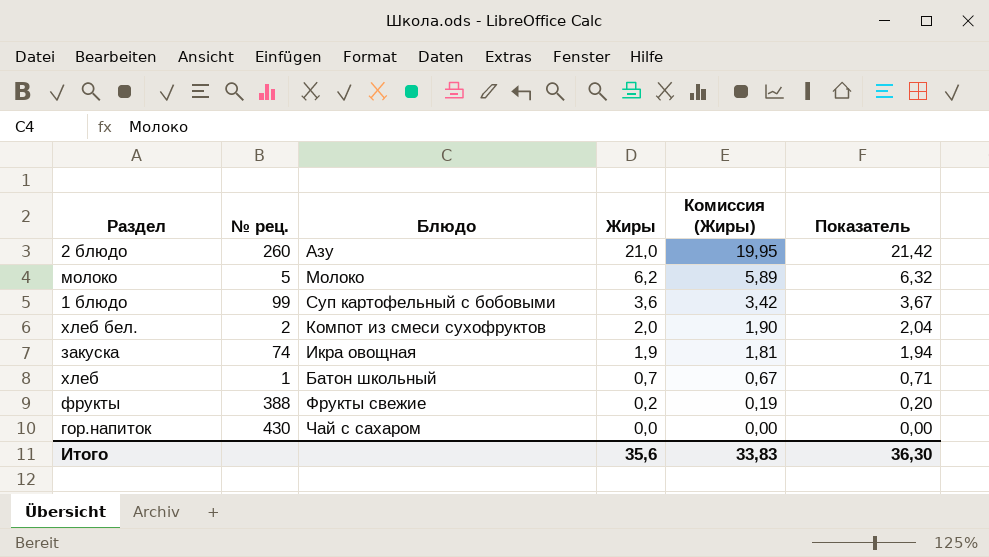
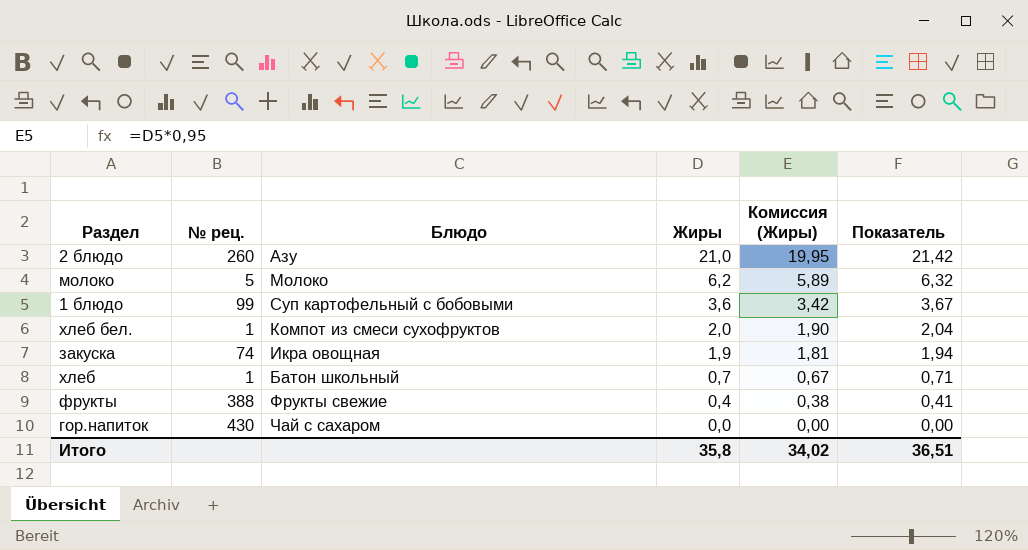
хлеб бел. | № рец.: 2 -> 1
фрукты | Жиры: 0,2 -> 0,4
фрукты | Комиссия (Жиры): 0,19 -> 0,38
фрукты | Показатель: 0,20 -> 0,41
Итого | Жиры: 35,6 -> 35,8
Итого | Комиссия (Жиры): 33,83 -> 34,02
Итого | Показатель: 36,30 -> 36,51

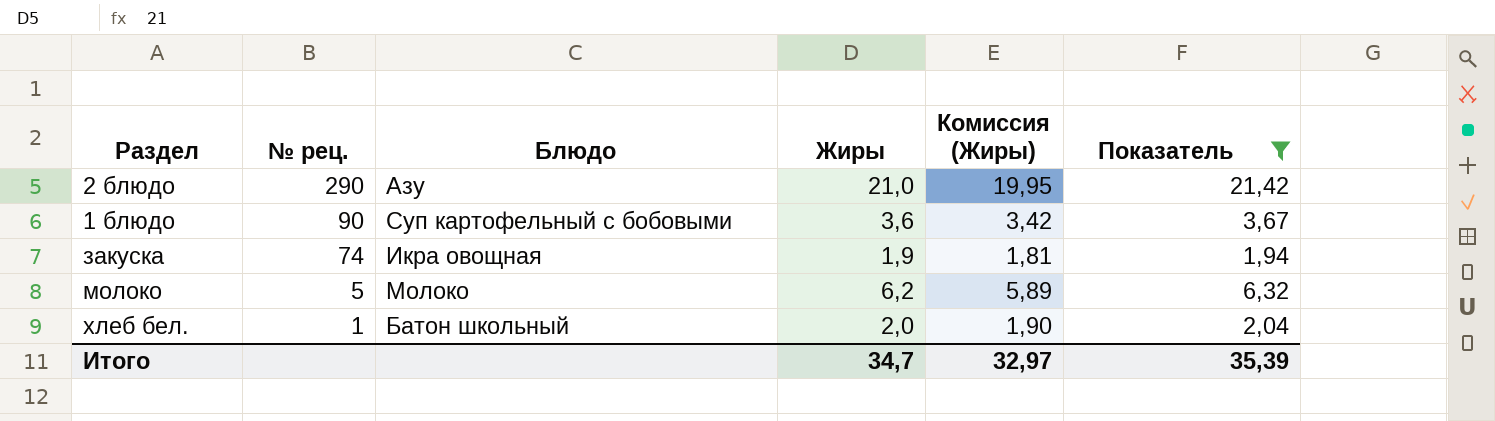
filter: none -> Показатель >= 1,94
row order: Жиры descending -> № рец. descending
2 блюдо | № рец.: 260 -> 290
1 блюдо | № рец.: 99 -> 90
хлеб бел. | Блюдо: Компот из смеси сухофруктов -> Батон школьный
Итого | Жиры: 35,8 -> 34,7
Итого | Комиссия (Жиры): 34,02 -> 32,97
Итого | Показатель: 36,51 -> 35,39

